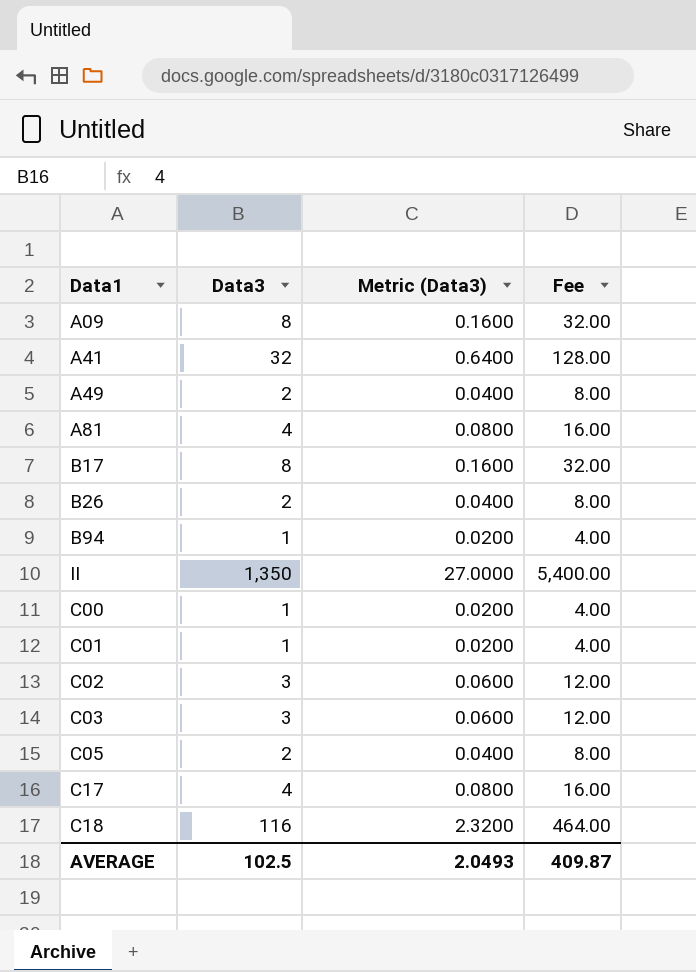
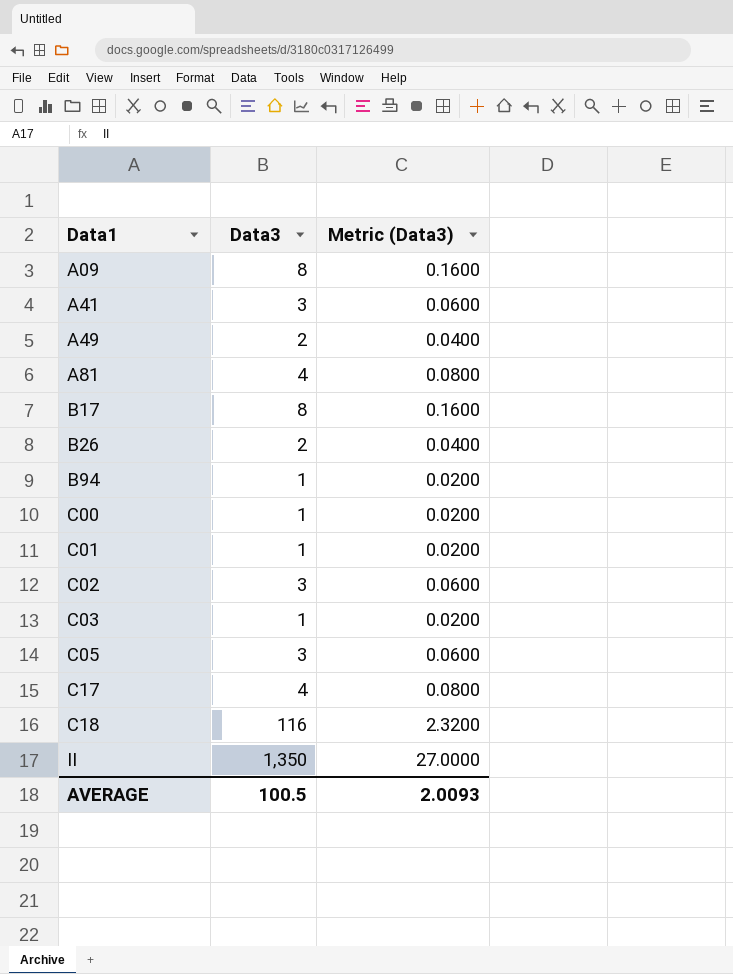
row order: none -> Data1 ascending
column Fee | formula: [Data3] * 4 -> none
A41 | Data3: 32 -> 3
A41 | Metric (Data3): 0.6400 -> 0.0600
C03 | Data3: 3 -> 1
C03 | Metric (Data3): 0.0600 -> 0.0200
C05 | Data3: 2 -> 3
C05 | Metric (Data3): 0.0400 -> 0.0600
AVERAGE | Data3: 102.5 -> 100.5
AVERAGE | Metric (Data3): 2.0493 -> 2.0093

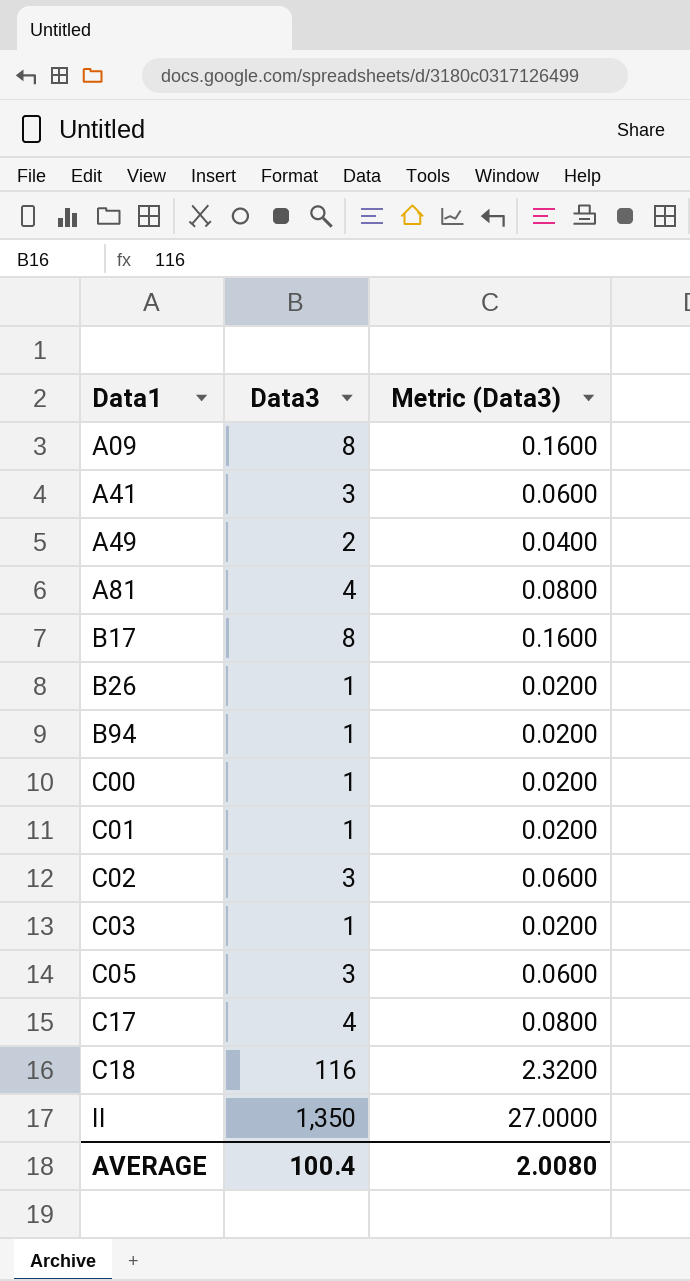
B26 | Data3: 2 -> 1
B26 | Metric (Data3): 0.0400 -> 0.0200
AVERAGE | Data3: 100.5 -> 100.4
AVERAGE | Metric (Data3): 2.0093 -> 2.0080

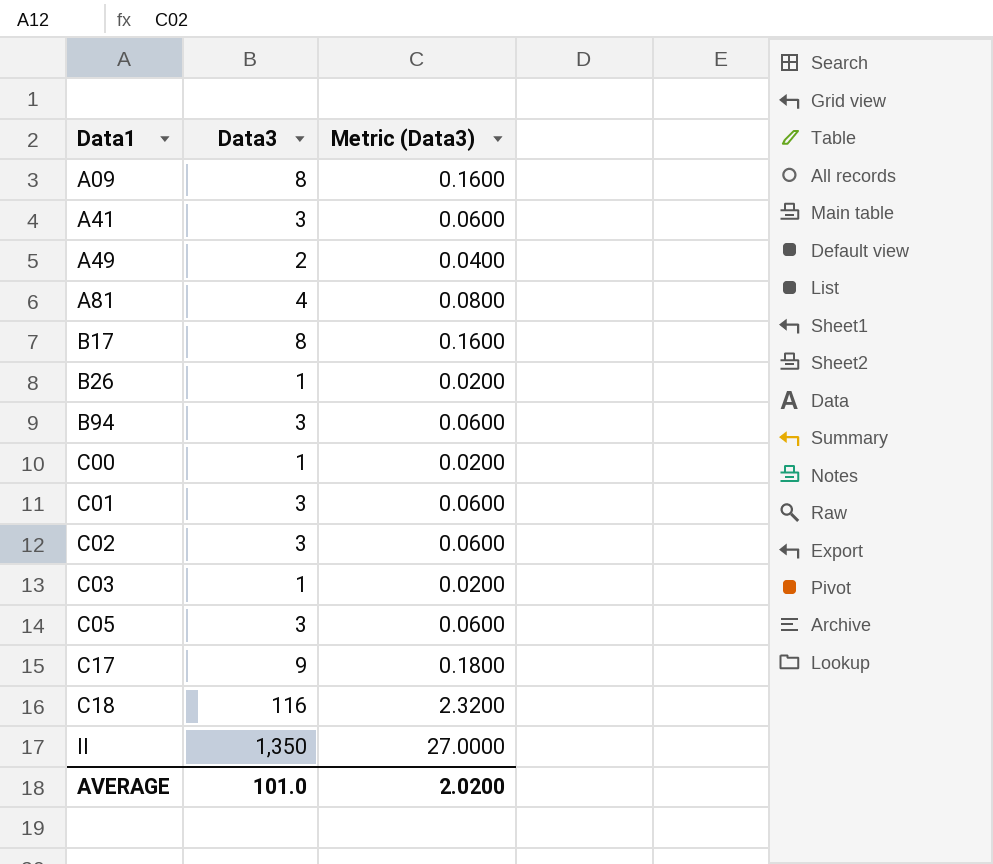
B94 | Data3: 1 -> 3
B94 | Metric (Data3): 0.0200 -> 0.0600
C01 | Data3: 1 -> 3
C01 | Metric (Data3): 0.0200 -> 0.0600
C17 | Data3: 4 -> 9
C17 | Metric (Data3): 0.0800 -> 0.1800
AVERAGE | Data3: 100.4 -> 101.0
AVERAGE | Metric (Data3): 2.0080 -> 2.0200

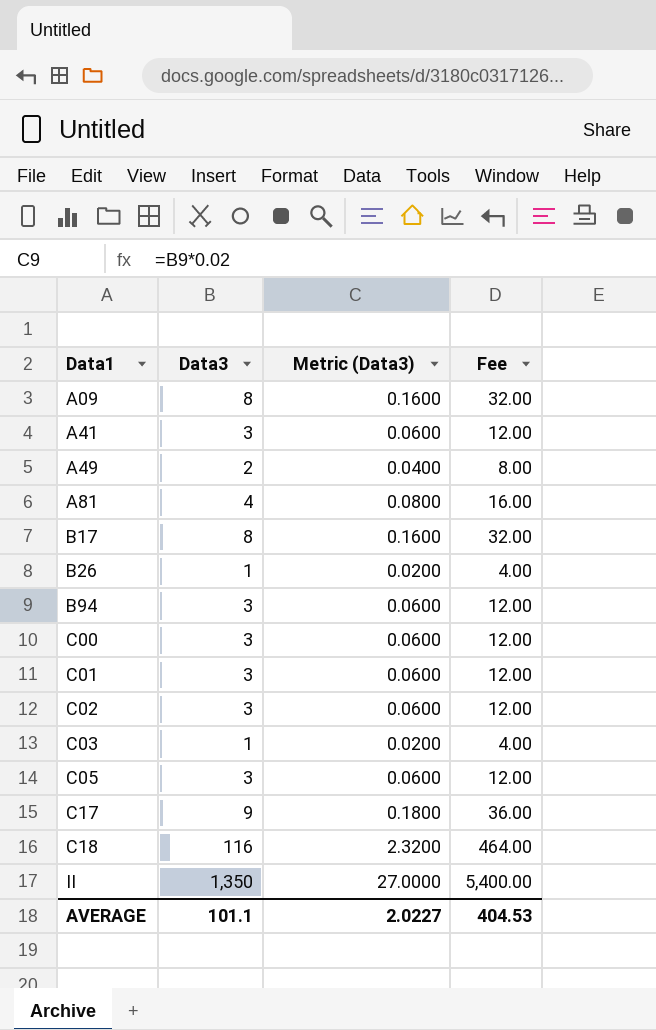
column Fee | formula: none -> [Data3] * 4
C00 | Data3: 1 -> 3
C00 | Metric (Data3): 0.0200 -> 0.0600
AVERAGE | Data3: 101.0 -> 101.1
AVERAGE | Metric (Data3): 2.0200 -> 2.0227

